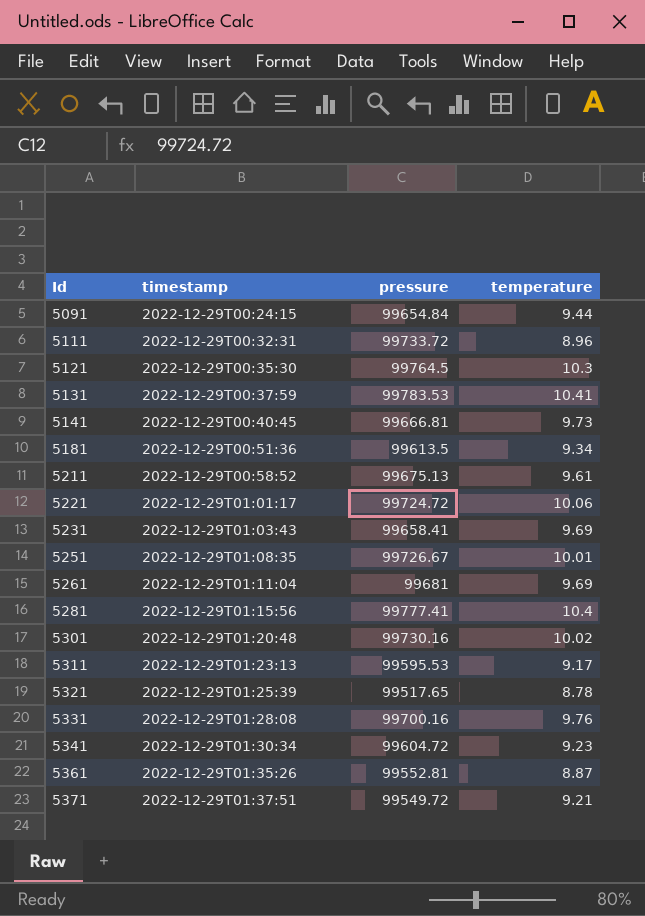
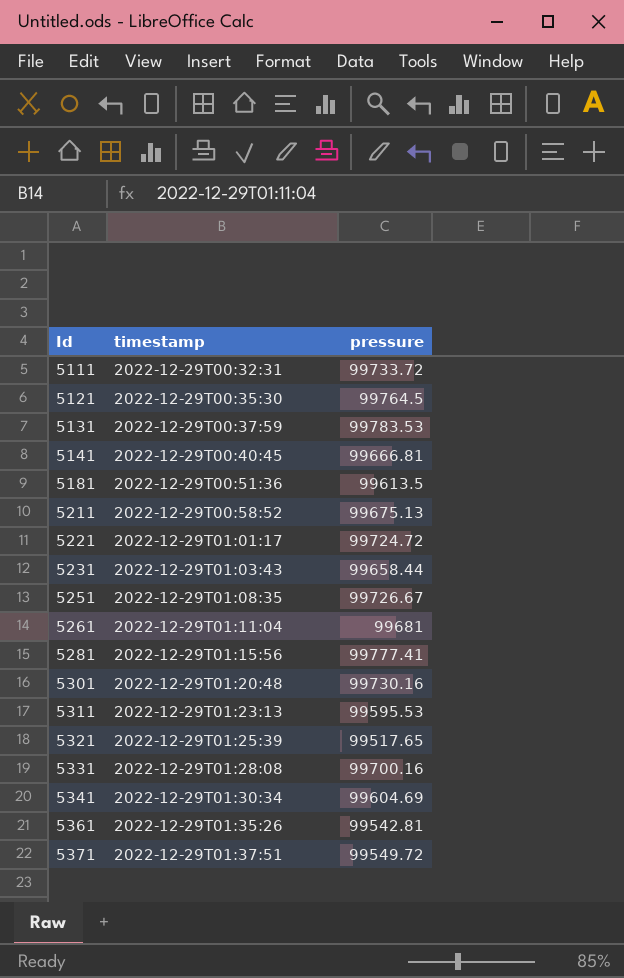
column temperature | position: 4 -> none
row 5091: 2022-12-29T00:24:15 | 99654.84 | 9.44 -> none
5231 | pressure: 99658.41 -> 99658.44
5341 | pressure: 99604.72 -> 99604.69
5361 | pressure: 99552.81 -> 99542.81

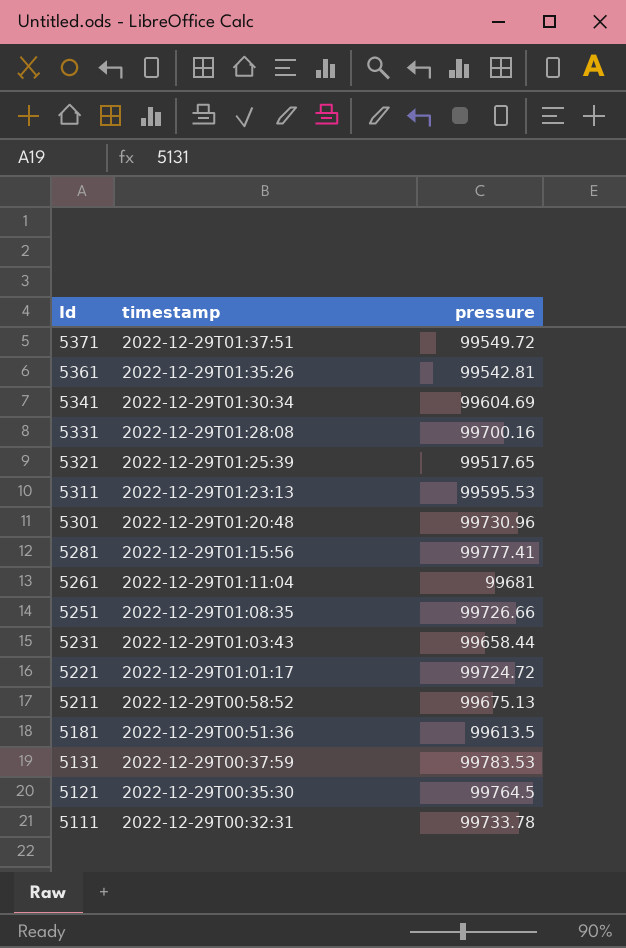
row order: Id ascending -> Id descending
row 5141: 2022-12-29T00:40:45 | 99666.81 -> none
5301 | pressure: 99730.16 -> 99730.96
5251 | pressure: 99726.67 -> 99726.66
5111 | pressure: 99733.72 -> 99733.78

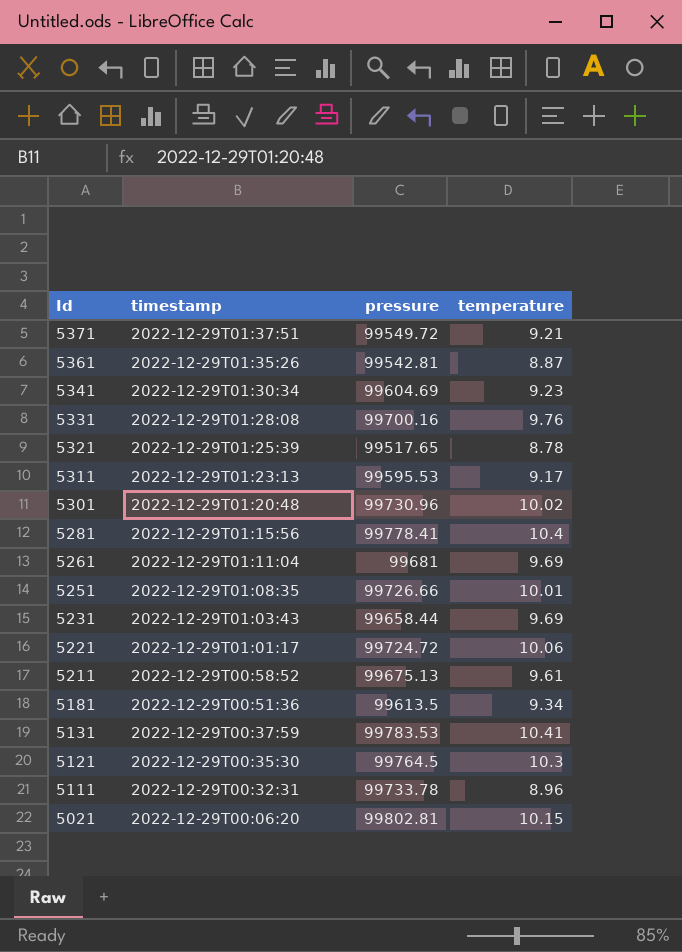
column temperature | position: none -> 4
5281 | pressure: 99777.41 -> 99778.41
row 5021: none -> 2022-12-29T00:06:20 | 99802.81 | 10.15

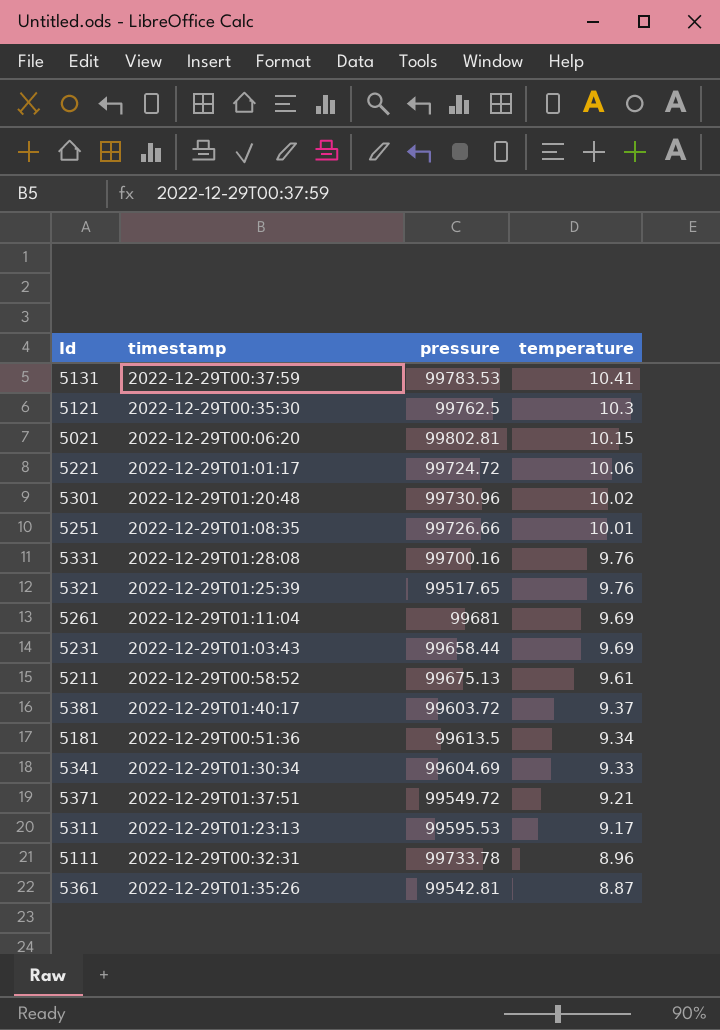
row order: Id descending -> temperature descending
row 5281: 2022-12-29T01:15:56 | 99778.41 | 10.4 -> none
5121 | pressure: 99764.5 -> 99762.5
5321 | temperature: 8.78 -> 9.76
row 5381: none -> 2022-12-29T01:40:17 | 99603.72 | 9.37
5341 | temperature: 9.23 -> 9.33

